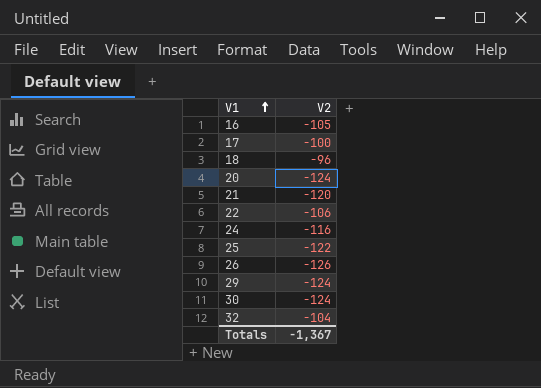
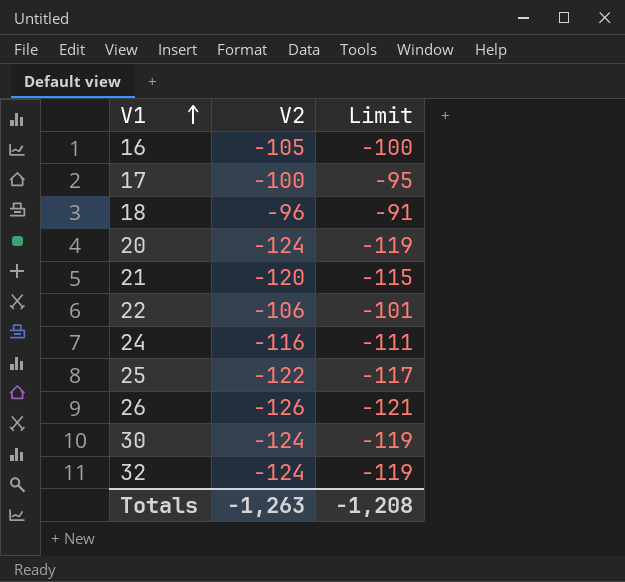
column Limit | formula: none -> [V2] + 5
row 29: -124 -> none
32 | V2: -104 -> -124
Totals | V2: -1,367 -> -1,263

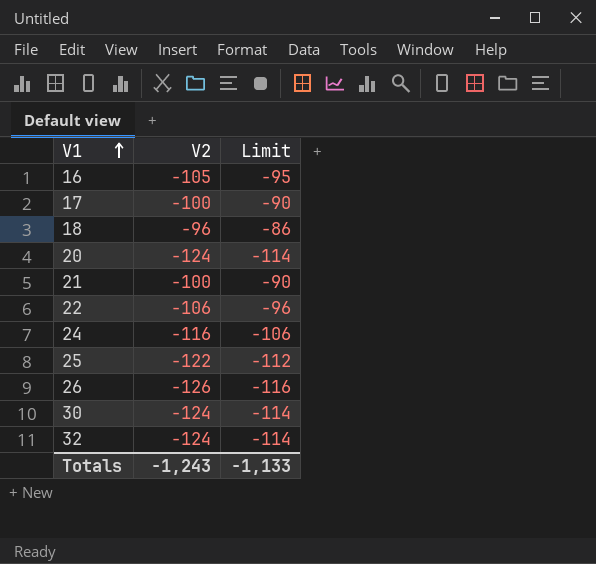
column Limit | formula: [V2] + 5 -> [V2] + 10
21 | V2: -120 -> -100
Totals | V2: -1,263 -> -1,243
Totals | Limit: -1,208 -> -1,133

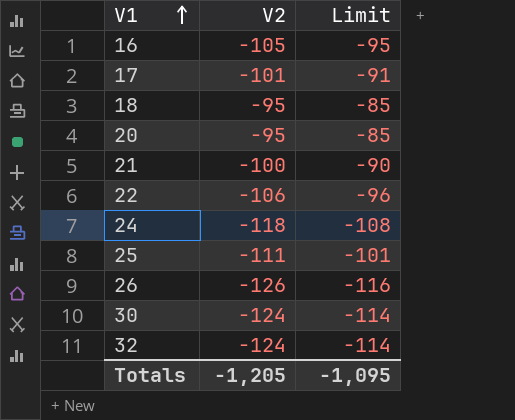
17 | V2: -100 -> -101
17 | Limit: -90 -> -91
18 | V2: -96 -> -95
18 | Limit: -86 -> -85
20 | V2: -124 -> -95
20 | Limit: -114 -> -85
24 | V2: -116 -> -118
24 | Limit: -106 -> -108
25 | V2: -122 -> -111
25 | Limit: -112 -> -101
Totals | V2: -1,243 -> -1,205
Totals | Limit: -1,133 -> -1,095

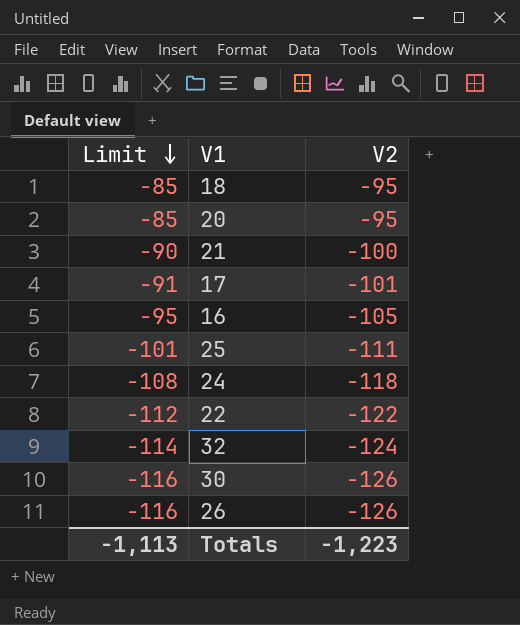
row order: V1 ascending -> Limit descending
column Limit | position: 3 -> 1
22 | Limit: -96 -> -112
22 | V2: -106 -> -122
30 | Limit: -114 -> -116
30 | V2: -124 -> -126
Totals | Limit: -1,095 -> -1,113
Totals | V2: -1,205 -> -1,223

